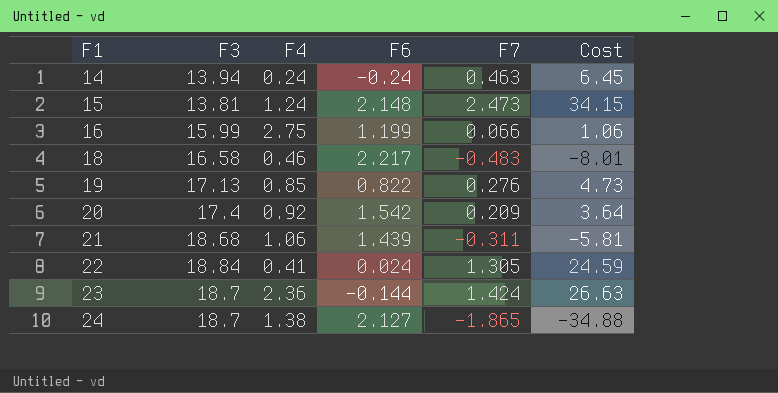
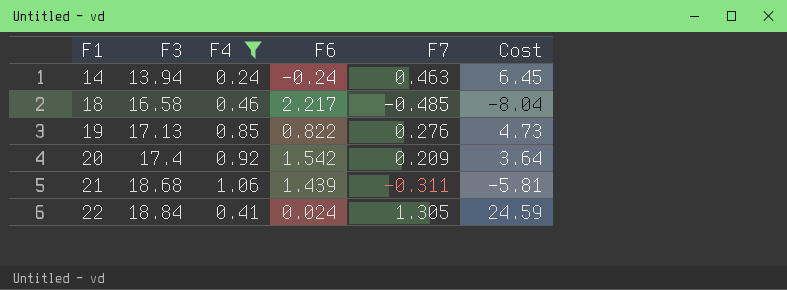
filter: none -> F4 <= 1.06
18 | F7: -0.483 -> -0.485
18 | Cost: -8.01 -> -8.04

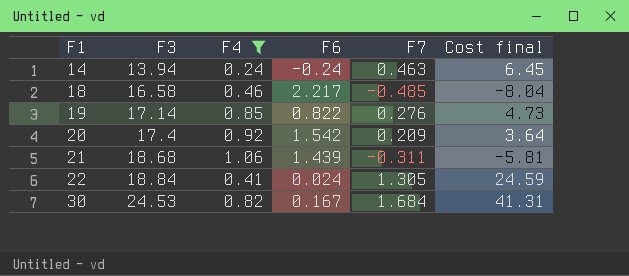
column name: Cost -> Cost final
19 | F3: 17.13 -> 17.14
row 30: none -> 24.53 | 0.82 | 0.167 | 1.684 | 41.31

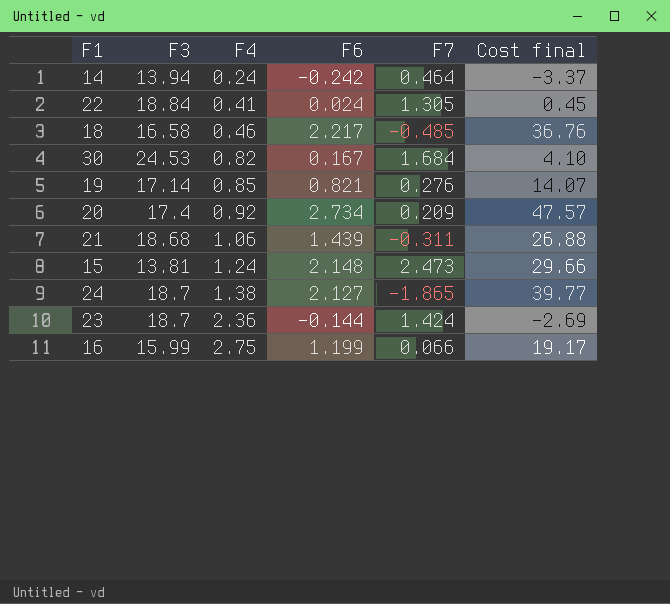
filter: F4 <= 1.06 -> none
row order: F1 ascending -> F4 ascending
column Cost final | formula: [F3] * [F7] -> [F3] * [F6]
14 | F6: -0.24 -> -0.242
14 | F7: 0.463 -> 0.464
19 | F6: 0.822 -> 0.821
20 | F6: 1.542 -> 2.734

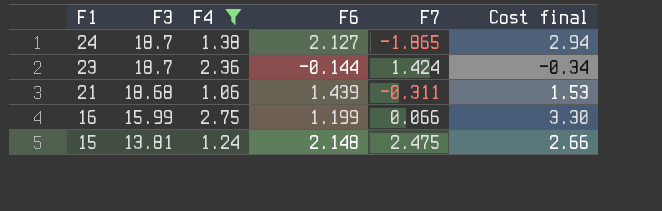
filter: none -> F4 >= 1.06
row order: F4 ascending -> F1 descending
column Cost final | formula: [F3] * [F6] -> [F4] * [F6]
15 | F7: 2.473 -> 2.475

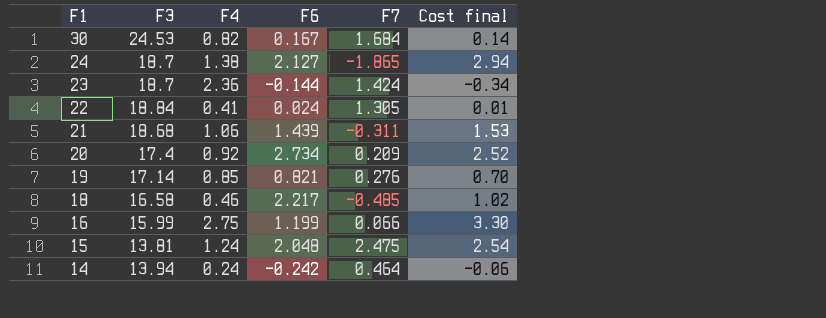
filter: F4 >= 1.06 -> none
15 | F6: 2.148 -> 2.048
15 | Cost final: 2.66 -> 2.54

